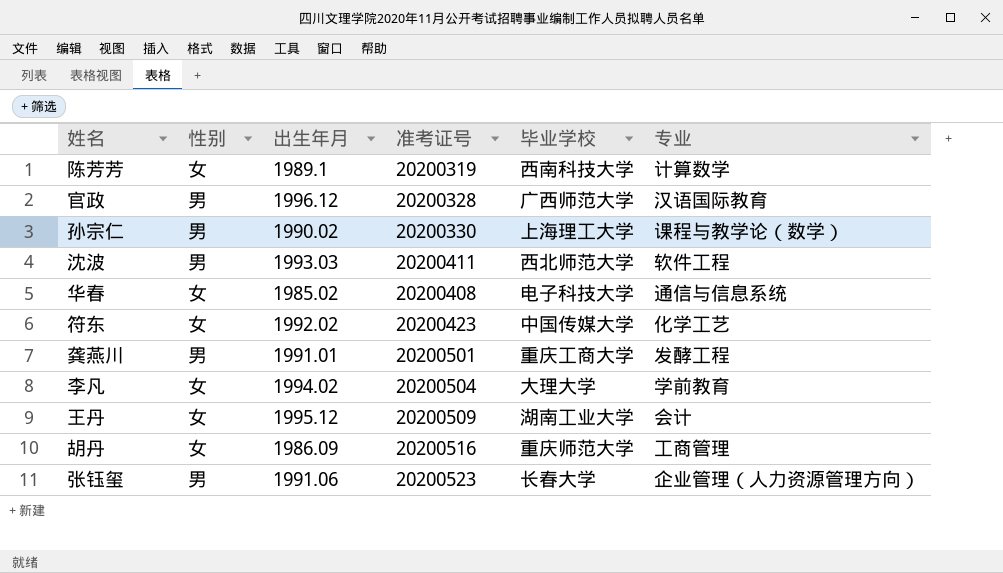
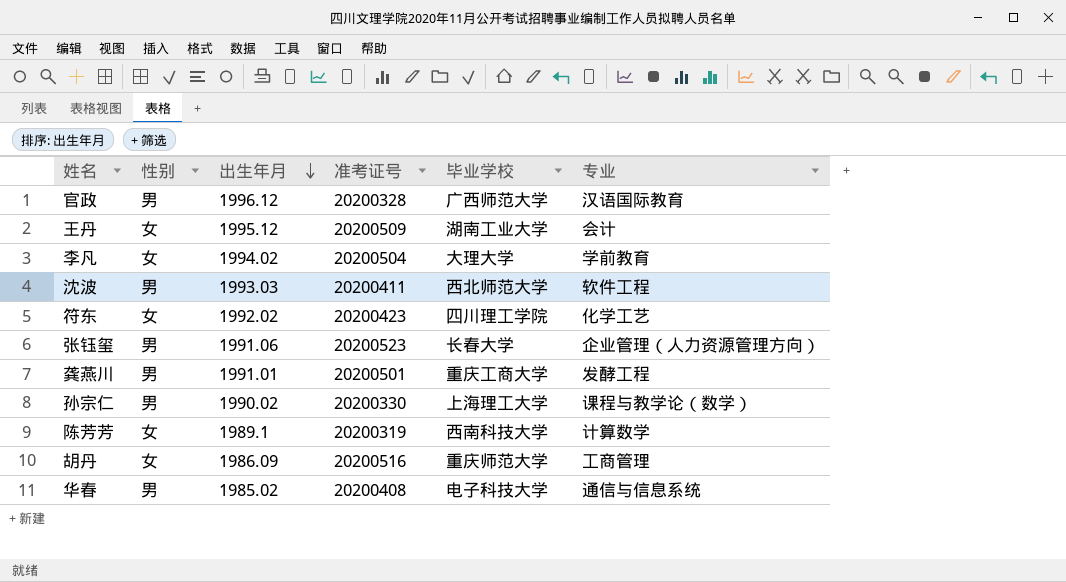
row order: none -> 出生年月 descending
符东 | 毕业学校: 中国传媒大学 -> 四川理工学院
华春 | 性别: 女 -> 男

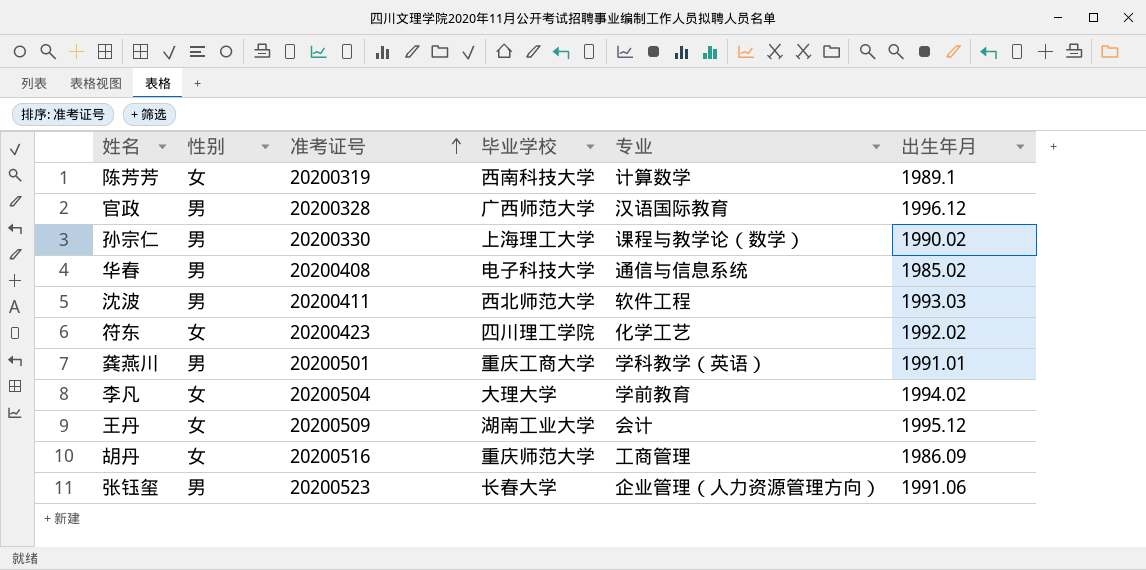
row order: 出生年月 descending -> 准考证号 ascending
column 出生年月 | position: 3 -> 6
龚燕川 | 专业: 发酵工程 -> 学科教学（英语）

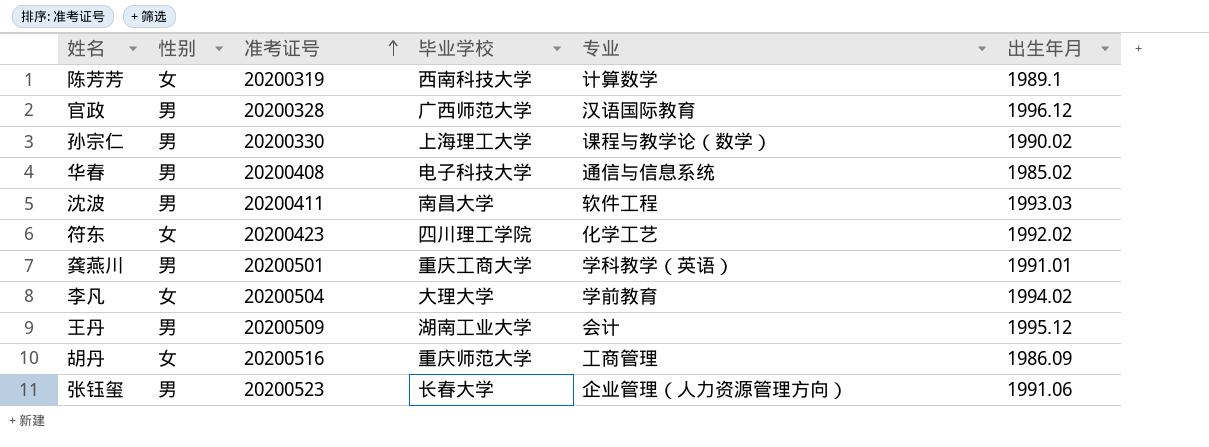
沈波 | 毕业学校: 西北师范大学 -> 南昌大学
王丹 | 性别: 女 -> 男

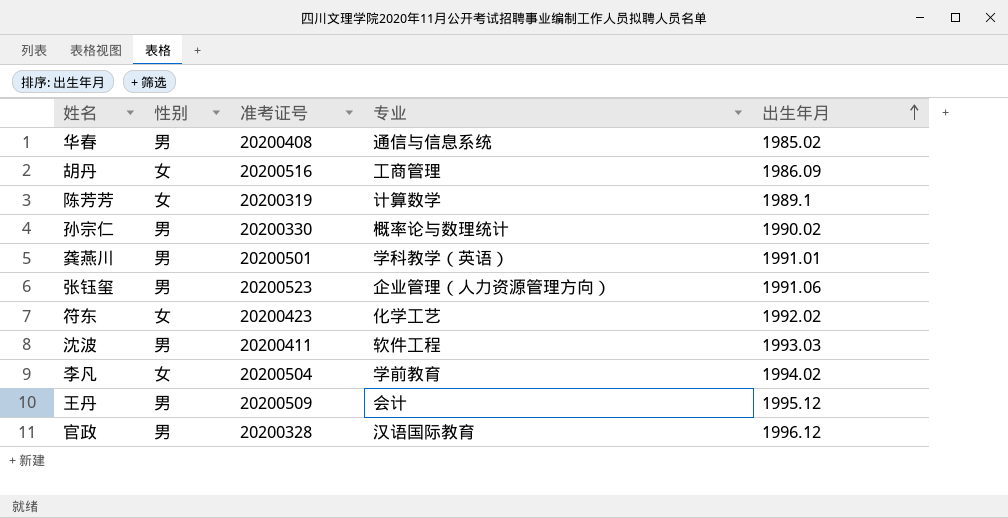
row order: 准考证号 ascending -> 出生年月 ascending
column 毕业学校 | position: 4 -> none
孙宗仁 | 专业: 课程与教学论（数学） -> 概率论与数理统计

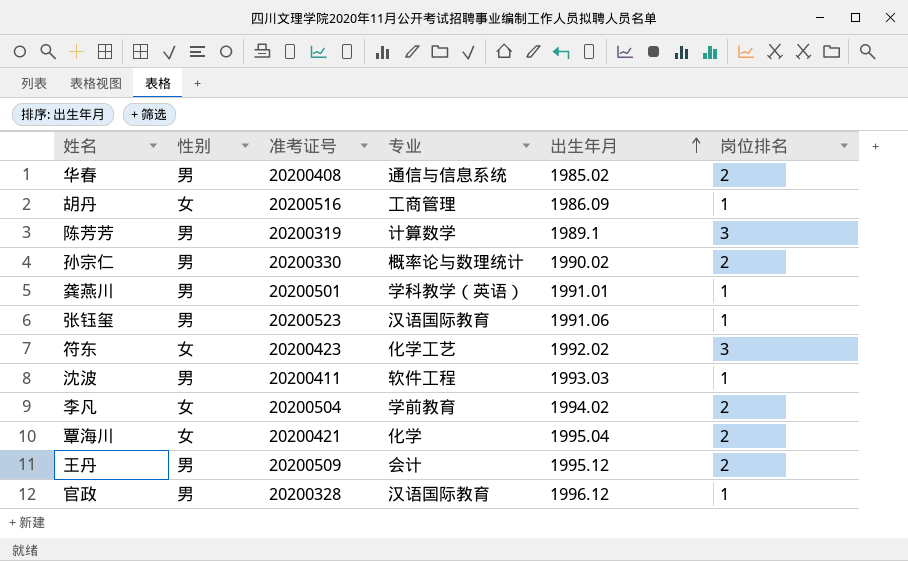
column 岗位排名 | position: none -> 6
陈芳芳 | 性别: 女 -> 男
张钰玺 | 专业: 企业管理（人力资源管理方向） -> 汉语国际教育
row 覃海川: none -> 女 | 20200421 | 化学 | 1995.04 | 2

